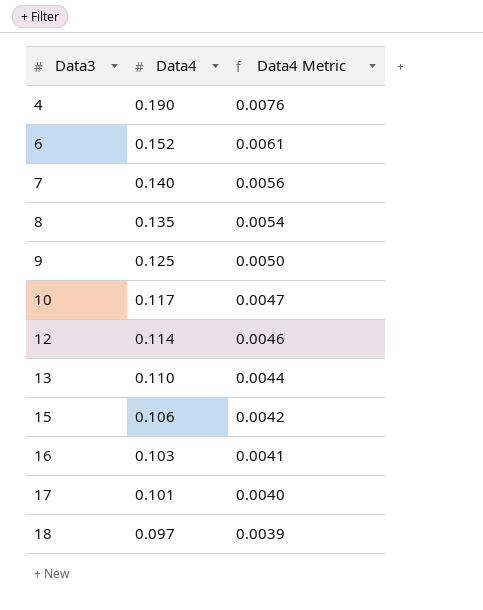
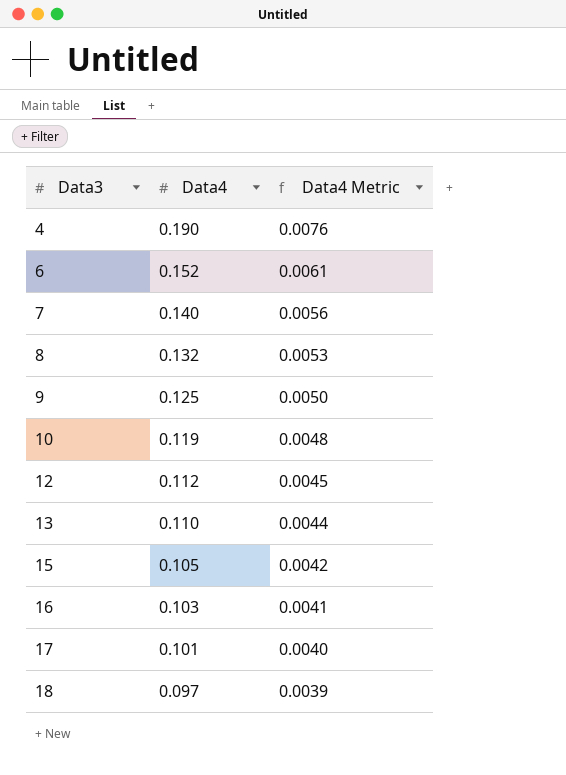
8 | Data4: 0.135 -> 0.132
8 | Data4 Metric: 0.0054 -> 0.0053
10 | Data4: 0.117 -> 0.119
10 | Data4 Metric: 0.0047 -> 0.0048
12 | Data4: 0.114 -> 0.112
12 | Data4 Metric: 0.0046 -> 0.0045
15 | Data4: 0.106 -> 0.105

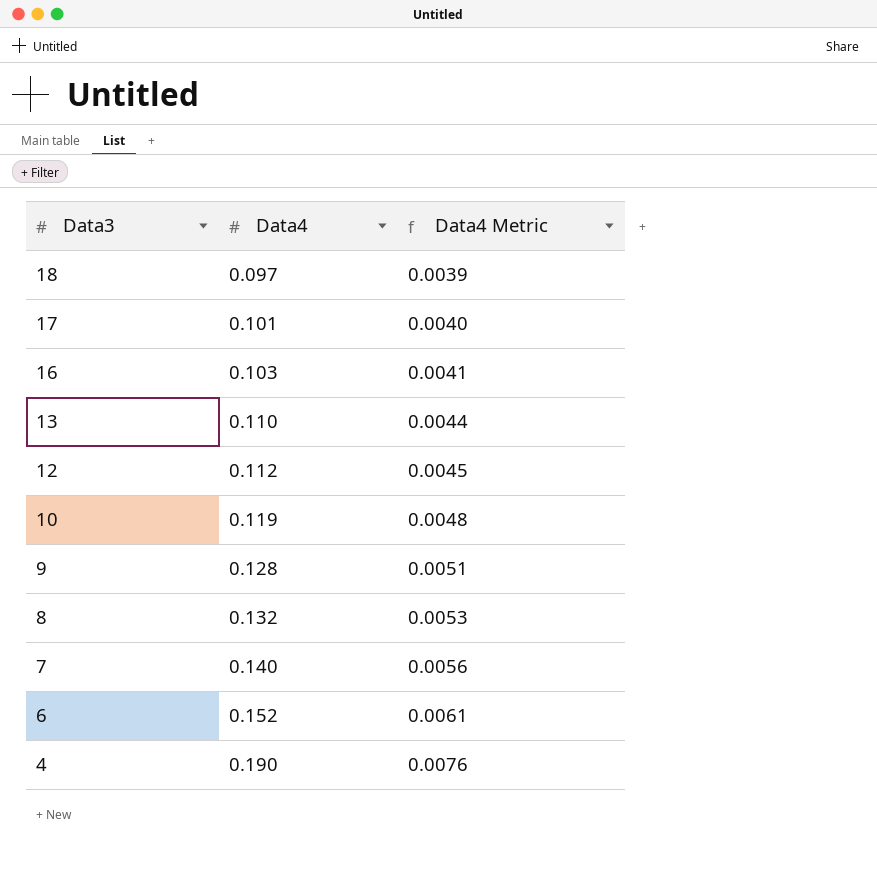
row order: Data3 ascending -> Data3 descending
row 15: 0.105 | 0.0042 -> none
9 | Data4: 0.125 -> 0.128
9 | Data4 Metric: 0.0050 -> 0.0051

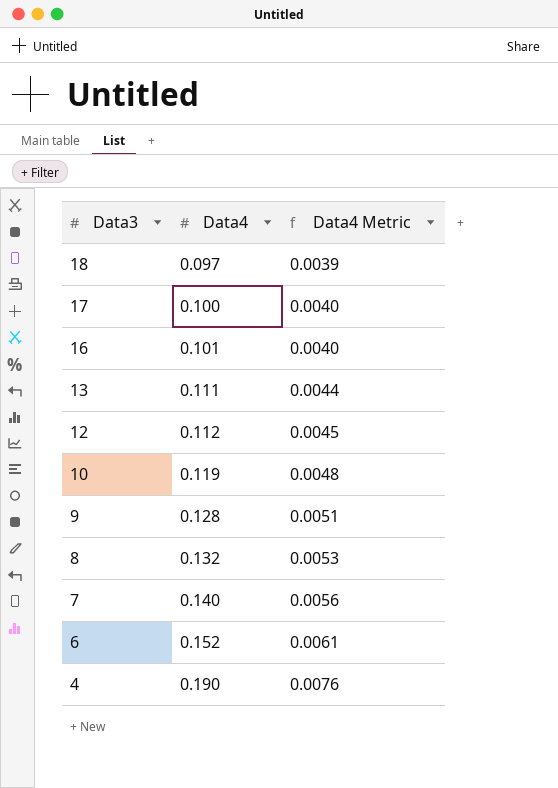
17 | Data4: 0.101 -> 0.100
16 | Data4: 0.103 -> 0.101
16 | Data4 Metric: 0.0041 -> 0.0040
13 | Data4: 0.110 -> 0.111

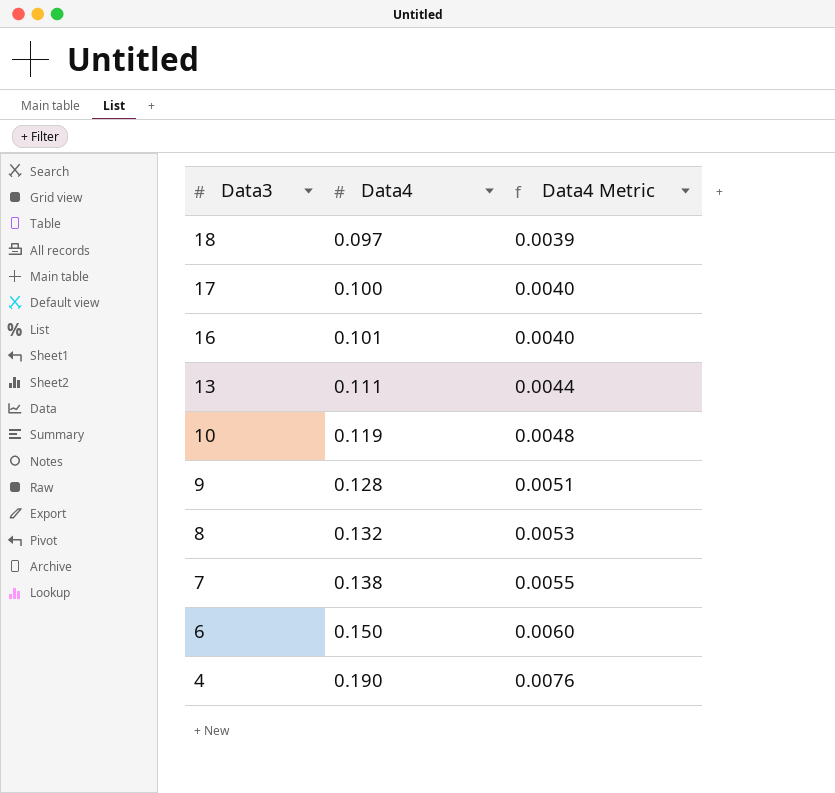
row 12: 0.112 | 0.0045 -> none
7 | Data4: 0.140 -> 0.138
7 | Data4 Metric: 0.0056 -> 0.0055
6 | Data4: 0.152 -> 0.150
6 | Data4 Metric: 0.0061 -> 0.0060

